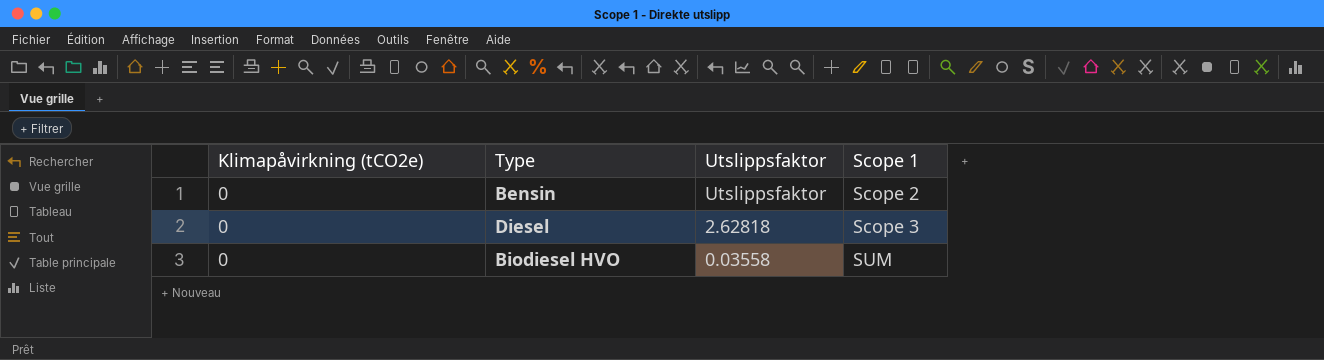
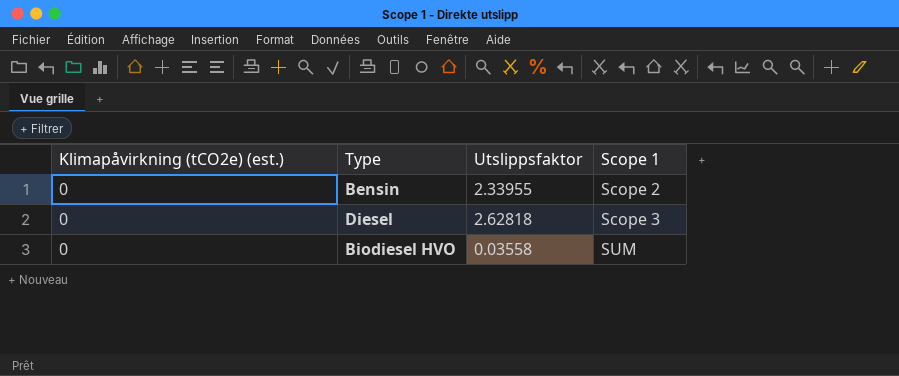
column name: Klimapåvirkning (tCO2e) -> Klimapåvirkning (tCO2e) (est.)
Bensin | Utslippsfaktor: Utslippsfaktor -> 2.33955

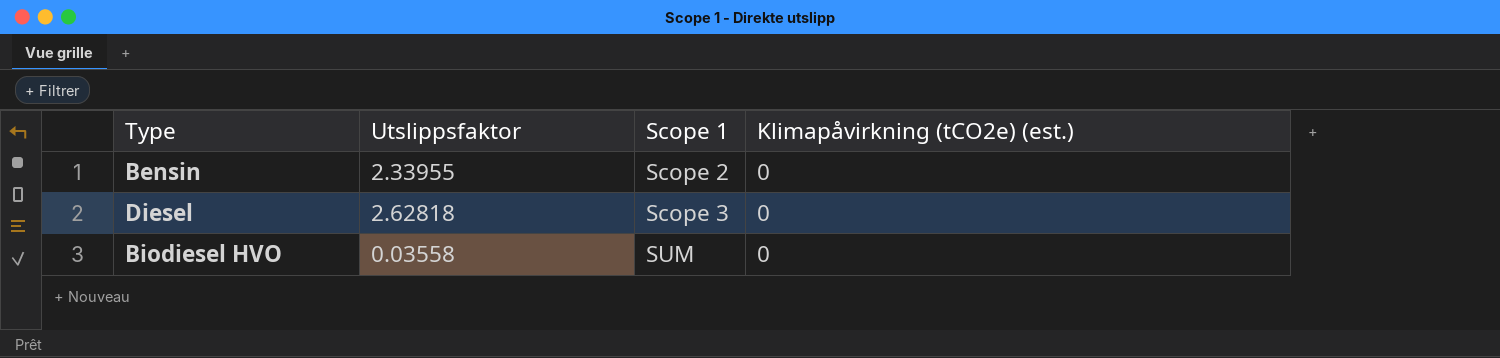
column Klimapåvirkning (tCO2e) (est.) | position: 1 -> 4

